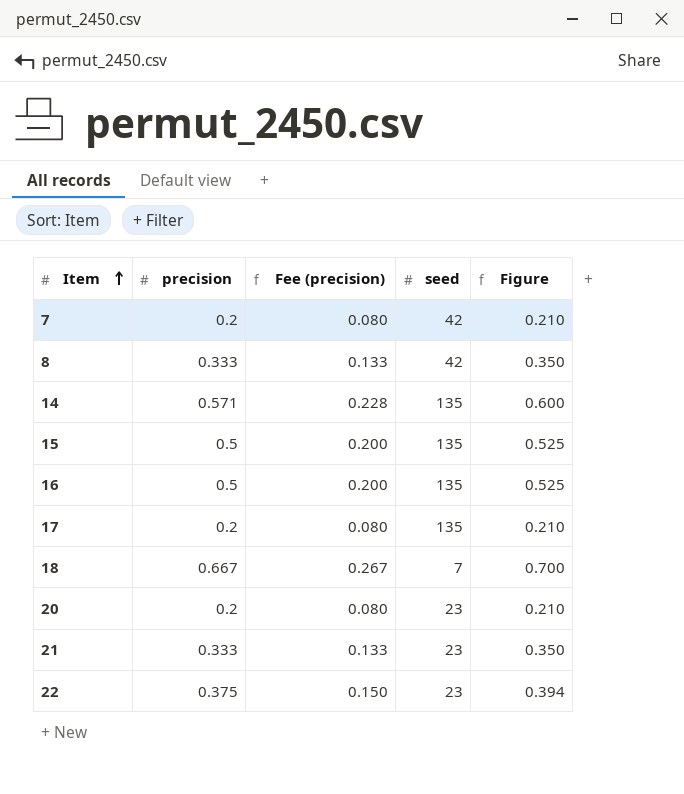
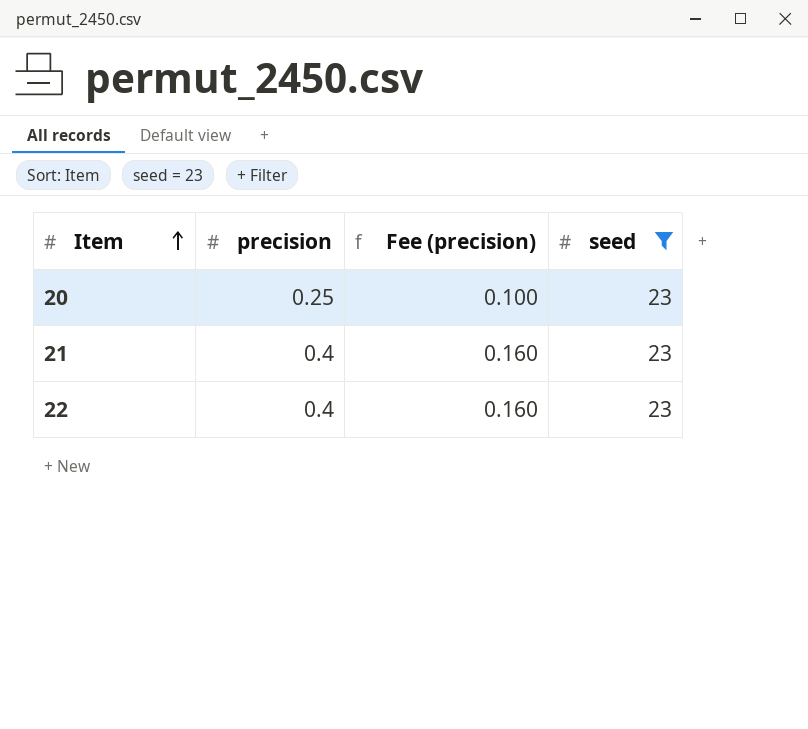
filter: none -> seed = 23
column Figure | formula: [precision] * 1.05 -> none
20 | precision: 0.2 -> 0.25
20 | Fee (precision): 0.080 -> 0.100
21 | precision: 0.333 -> 0.4
21 | Fee (precision): 0.133 -> 0.160
22 | precision: 0.375 -> 0.4
22 | Fee (precision): 0.150 -> 0.160

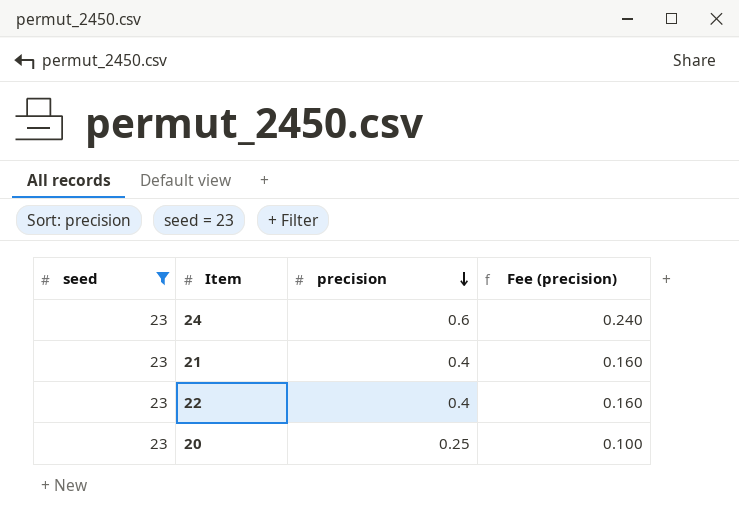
row order: Item ascending -> precision descending
column seed | position: 4 -> 1
row 24: none -> 23 | 0.6 | 0.240

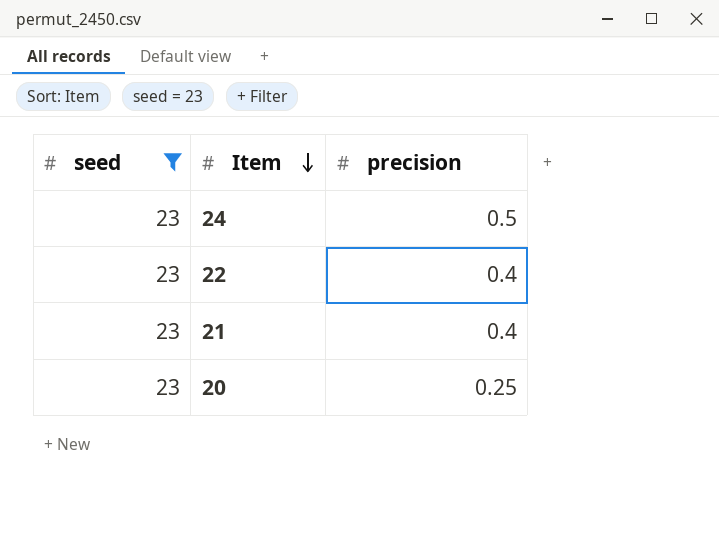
row order: precision descending -> Item descending
column Fee (precision) | formula: [precision] * 0.4 -> none
24 | precision: 0.6 -> 0.5

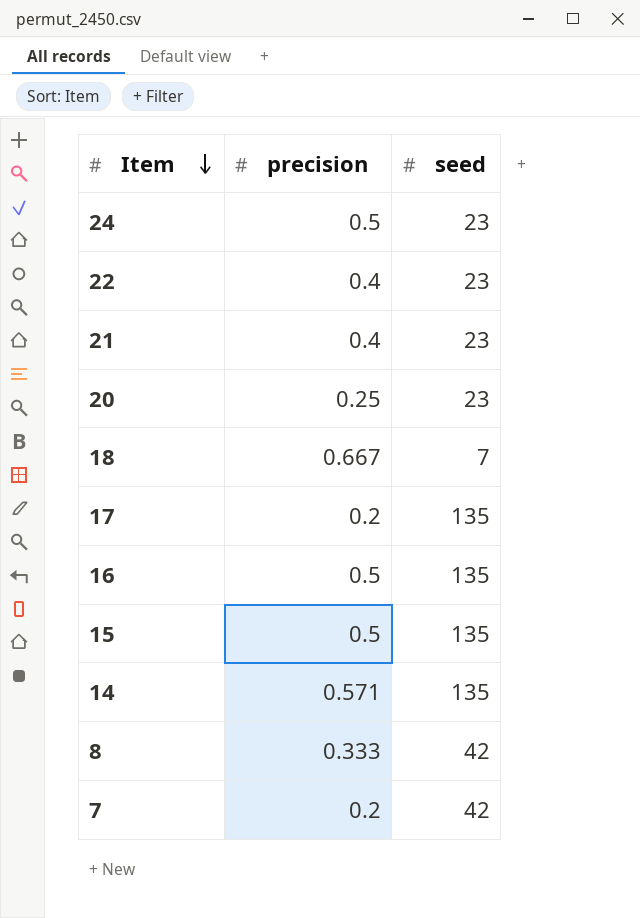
filter: seed = 23 -> none
column seed | position: 1 -> 3

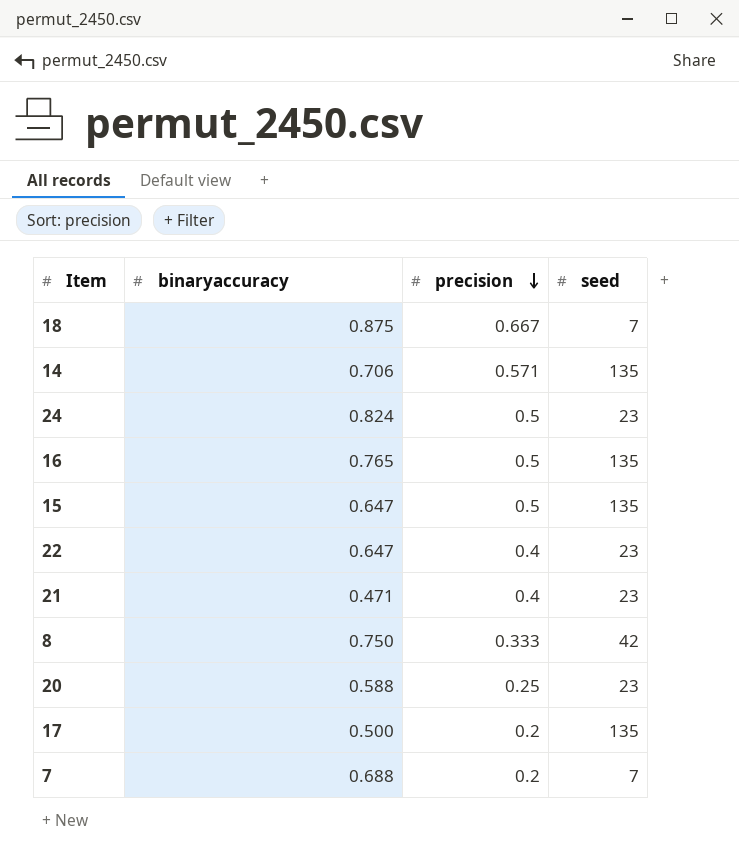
row order: Item descending -> precision descending
column binaryaccuracy | position: none -> 2
7 | seed: 42 -> 7

